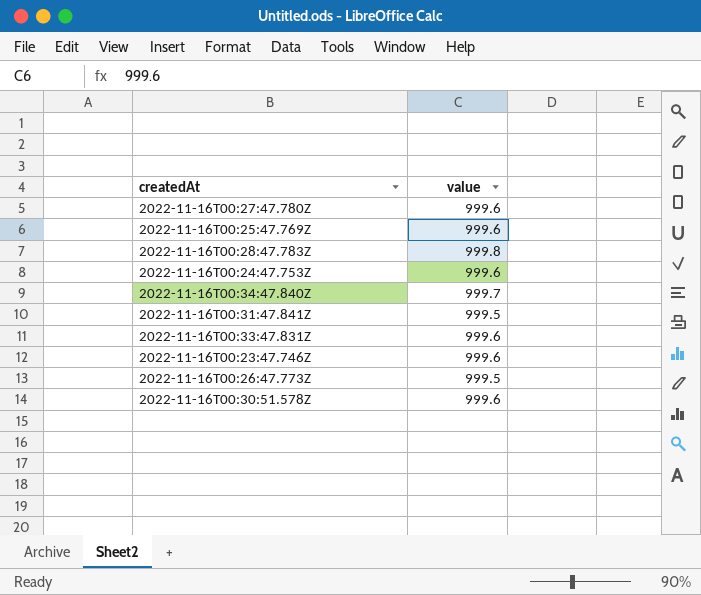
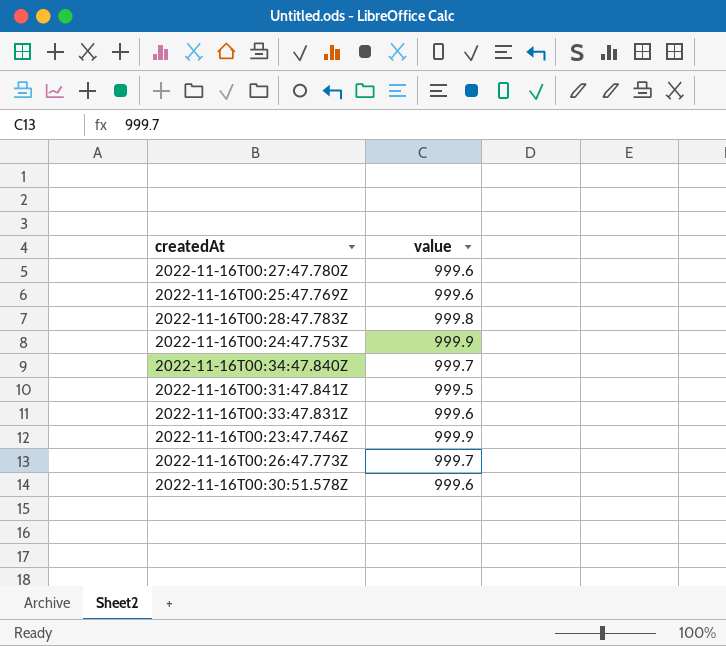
2022-11-16T00:24:47.753Z | value: 999.6 -> 999.9
2022-11-16T00:23:47.746Z | value: 999.6 -> 999.9
2022-11-16T00:26:47.773Z | value: 999.5 -> 999.7

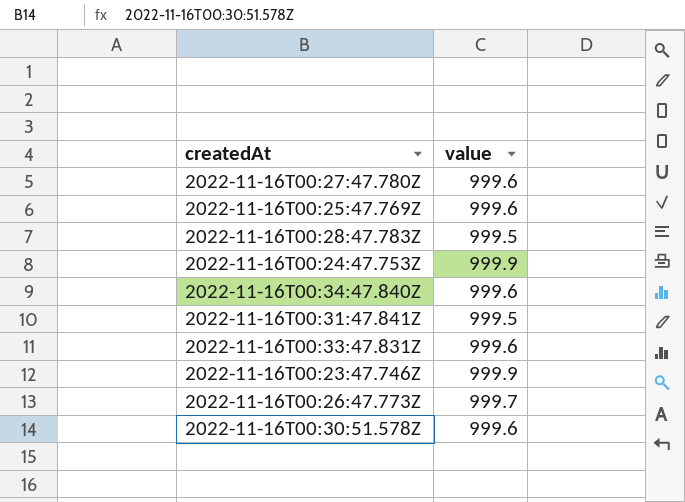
2022-11-16T00:28:47.783Z | value: 999.8 -> 999.5
2022-11-16T00:34:47.840Z | value: 999.7 -> 999.6

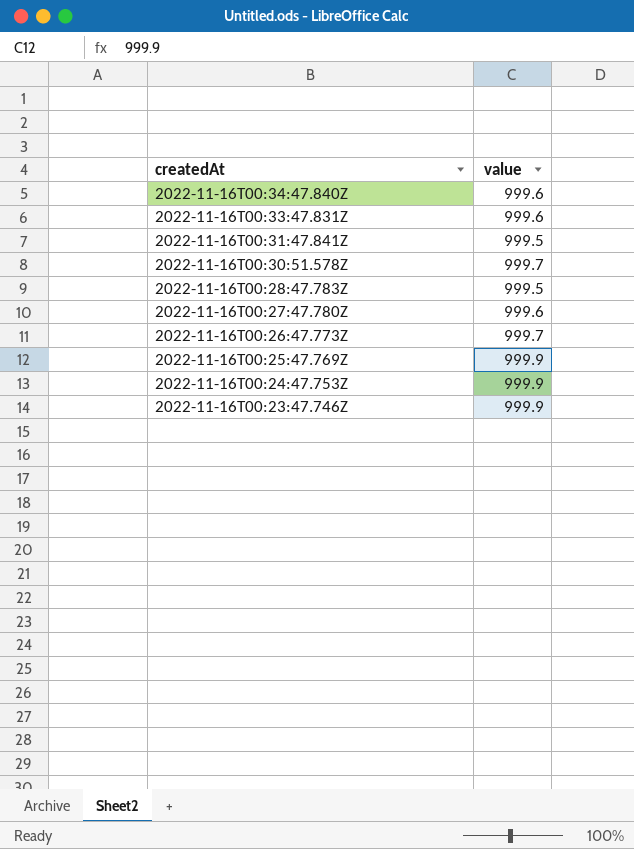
row order: none -> createdAt descending
2022-11-16T00:30:51.578Z | value: 999.6 -> 999.7
2022-11-16T00:25:47.769Z | value: 999.6 -> 999.9

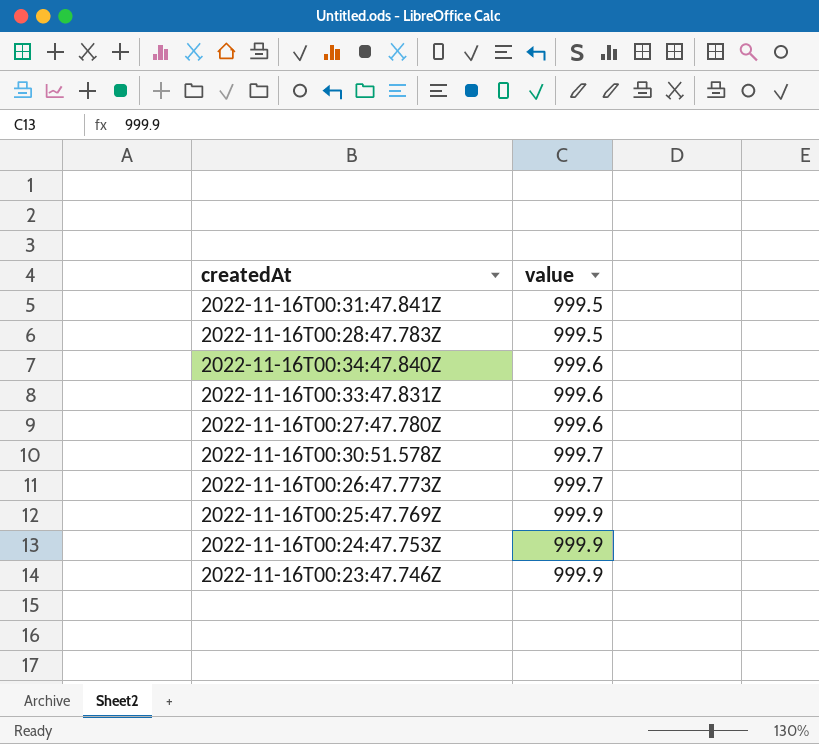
row order: createdAt descending -> value ascending

